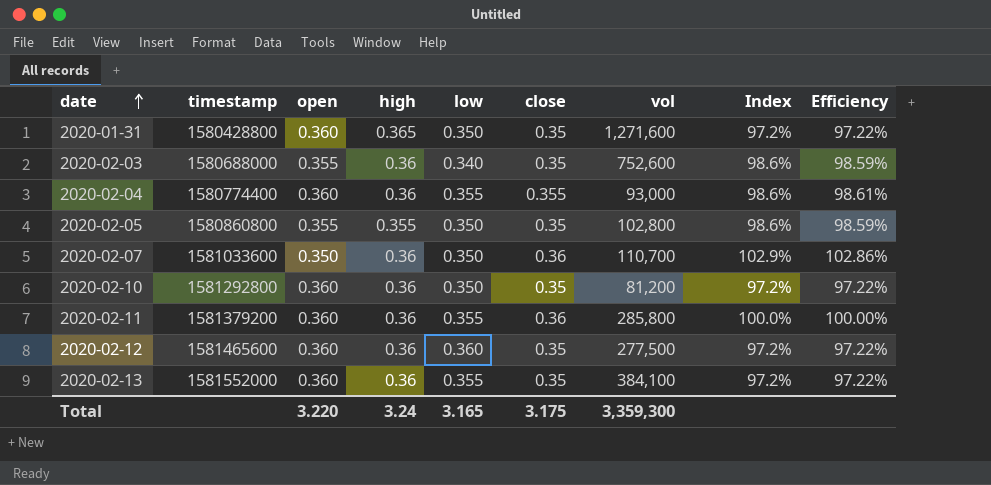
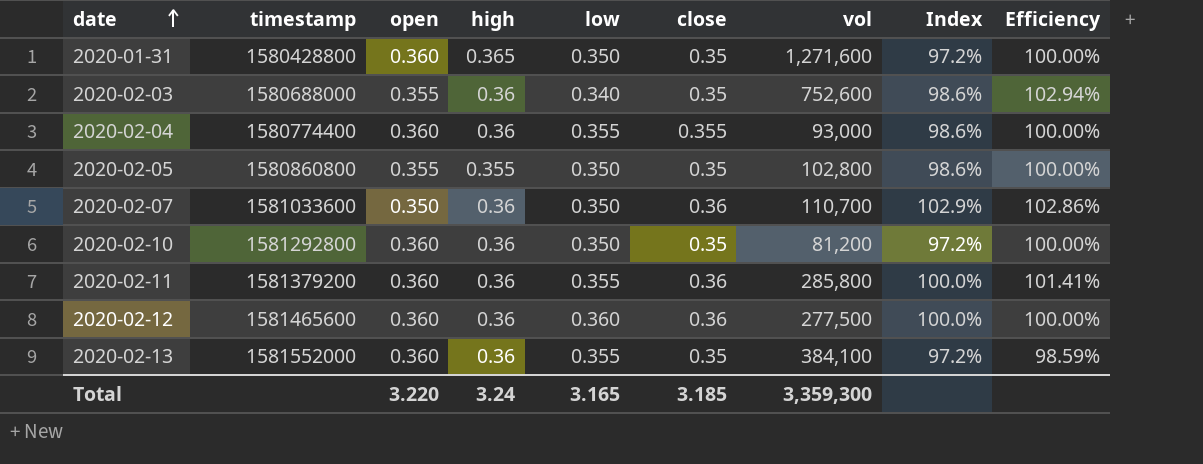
column Efficiency | formula: [close] / [open] -> [close] / [low]
2020-02-12 | close: 0.35 -> 0.36
2020-02-12 | Index: 97.2% -> 100.0%
Total | close: 3.175 -> 3.185

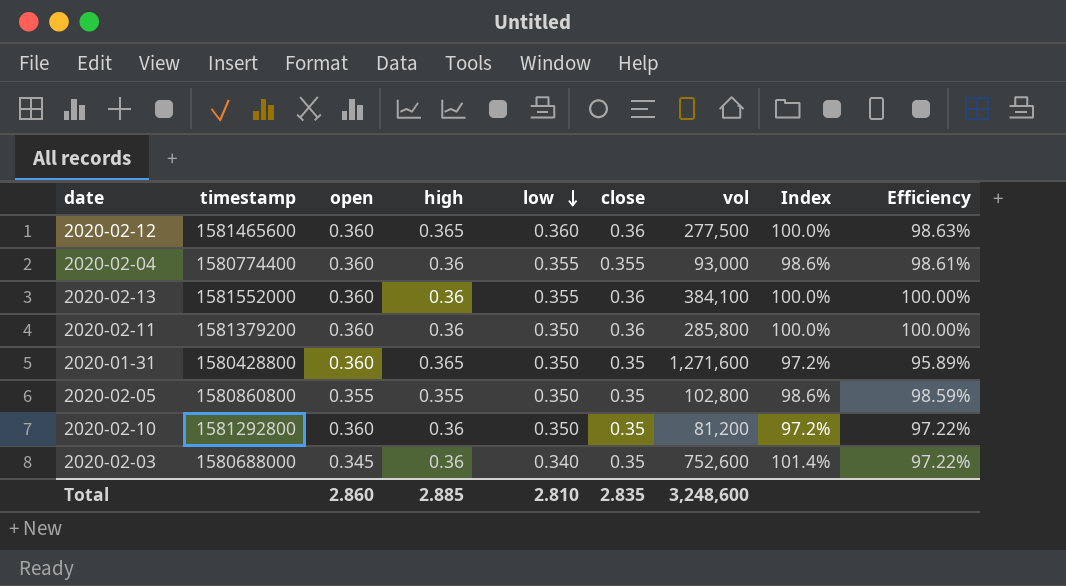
row order: date ascending -> low descending
column Efficiency | formula: [close] / [low] -> [close] / [high]
row 2020-02-07: 1581033600 | 0.350 | 0.36 | 0.350 | 0.36 | 110,700 | 102.9% | 102.86% -> none
2020-02-12 | high: 0.36 -> 0.365
2020-02-13 | close: 0.35 -> 0.36
2020-02-13 | Index: 97.2% -> 100.0%
2020-02-11 | low: 0.355 -> 0.350
2020-02-03 | open: 0.355 -> 0.345
2020-02-03 | Index: 98.6% -> 101.4%
Total | open: 3.220 -> 2.860
Total | high: 3.24 -> 2.885
Total | low: 3.165 -> 2.810
Total | close: 3.185 -> 2.835
Total | vol: 3,359,300 -> 3,248,600

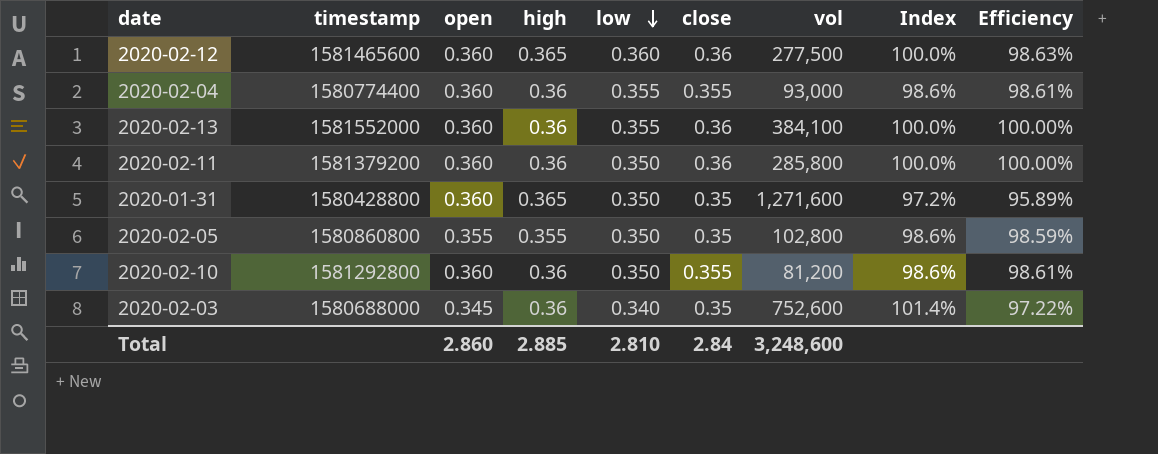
2020-02-10 | close: 0.35 -> 0.355
2020-02-10 | Index: 97.2% -> 98.6%
2020-02-10 | Efficiency: 97.22% -> 98.61%
Total | close: 2.835 -> 2.84

